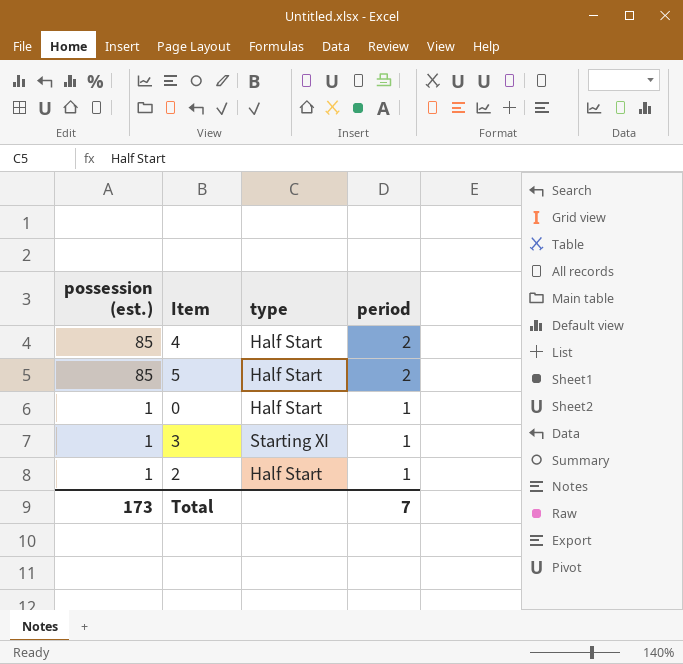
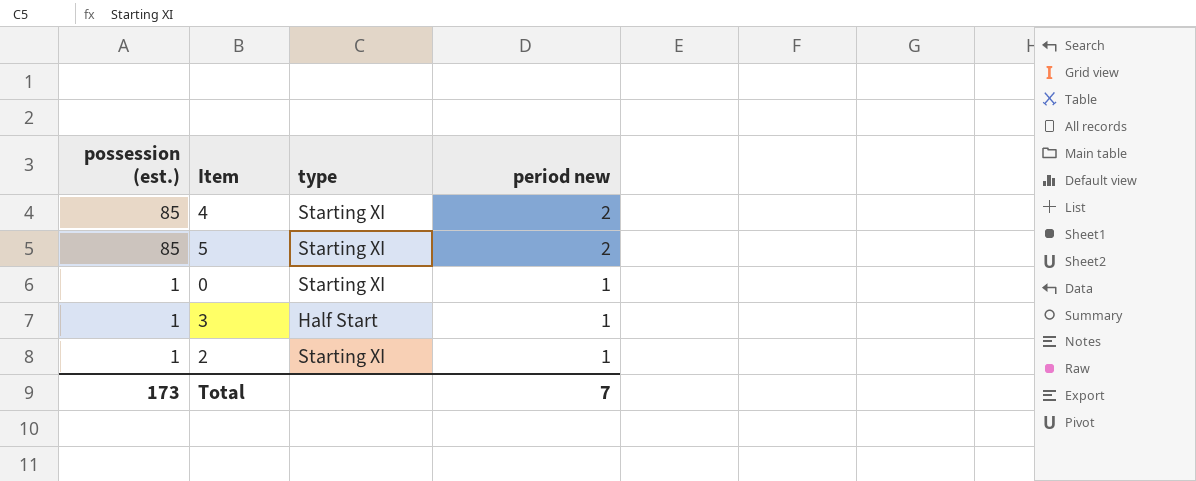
column name: period -> period new
4 | type: Half Start -> Starting XI
5 | type: Half Start -> Starting XI
0 | type: Half Start -> Starting XI
3 | type: Starting XI -> Half Start
2 | type: Half Start -> Starting XI

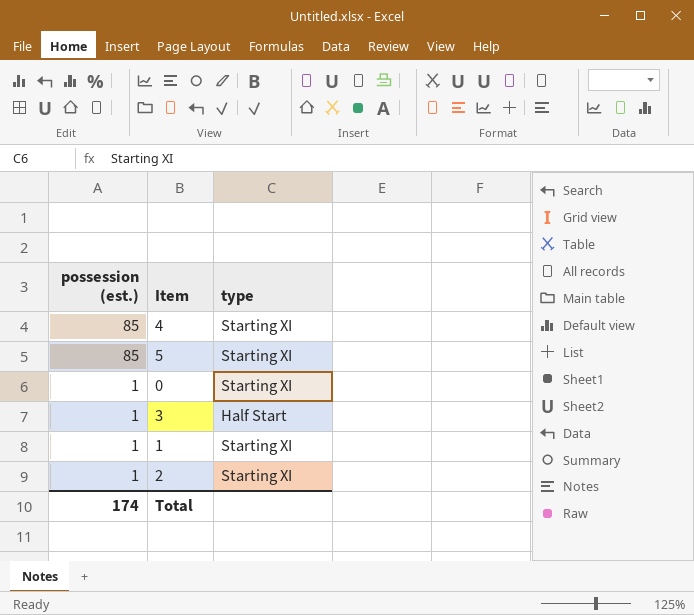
column period new | position: 4 -> none
row 1: none -> 1 | Starting XI
Total | possession (est.): 173 -> 174

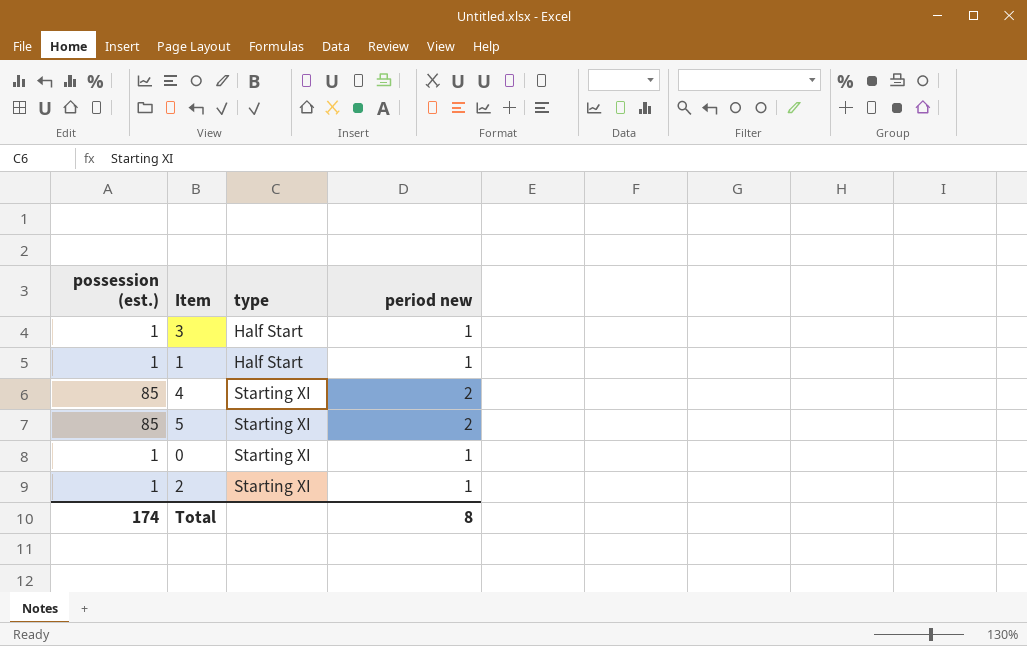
row order: possession (est.) descending -> type ascending
column period new | position: none -> 4
1 | type: Starting XI -> Half Start

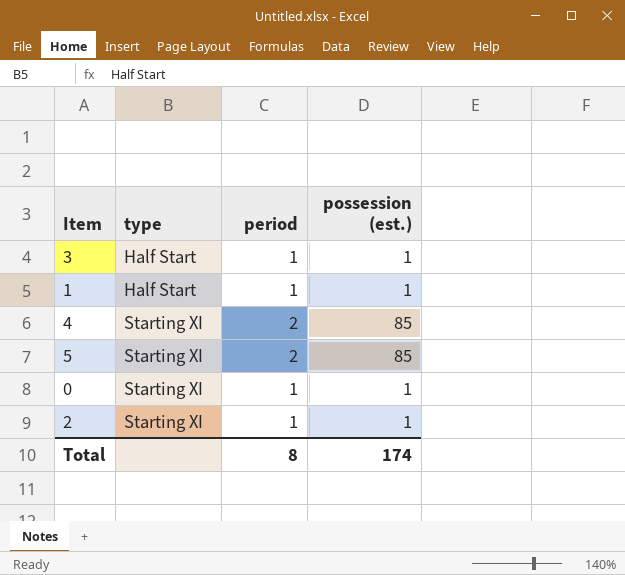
column name: period new -> period
column possession (est.) | position: 1 -> 4

